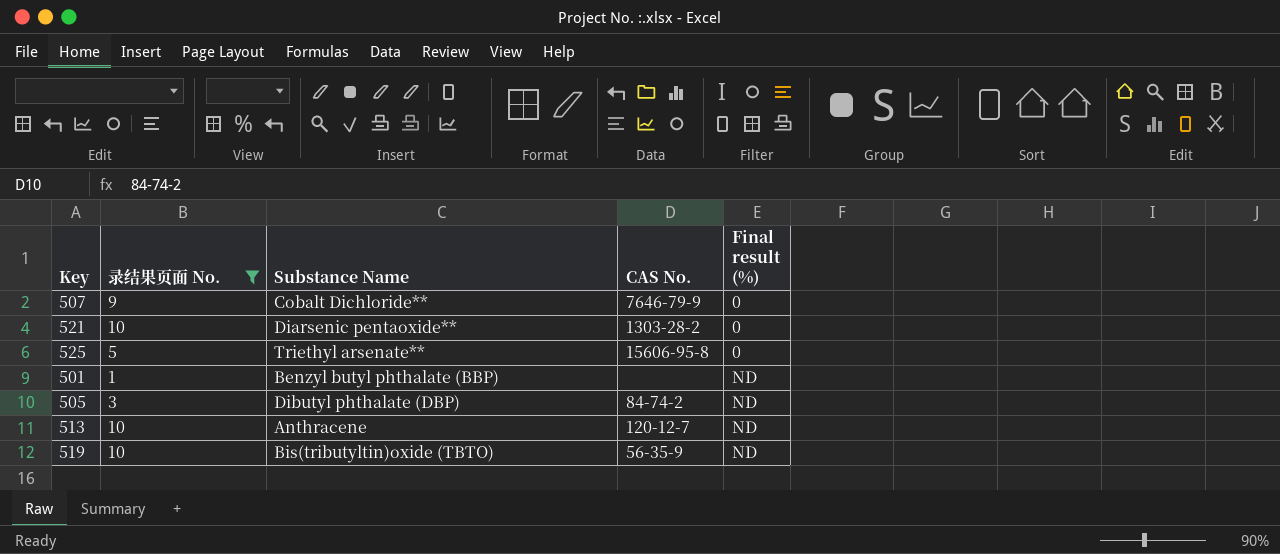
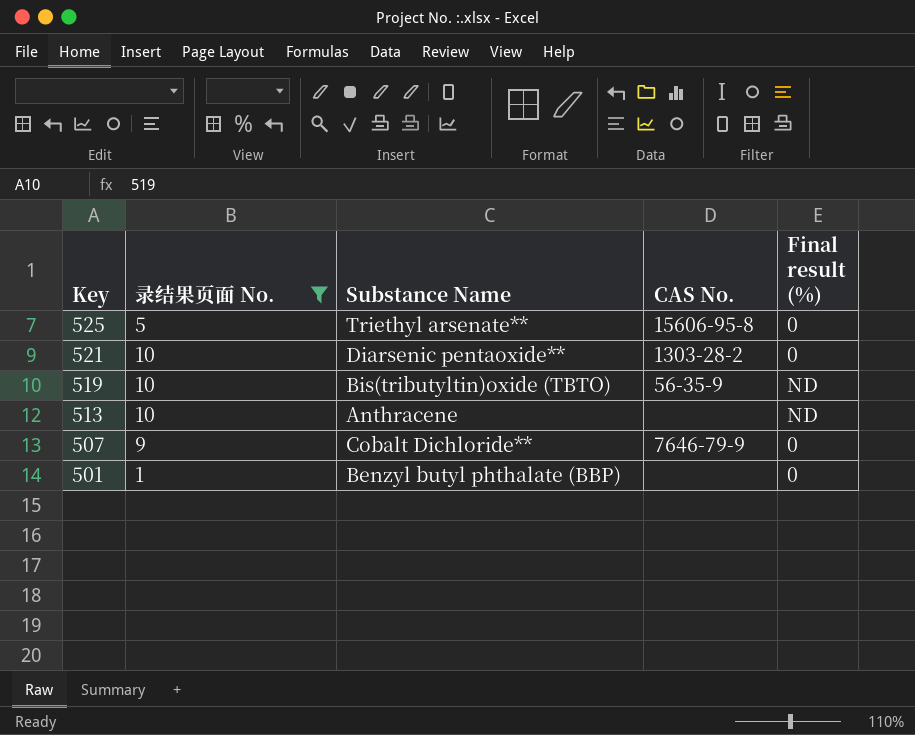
row order: Final result (%) ascending -> Key descending
row 505: 3 | Dibutyl phthalate (DBP) | 84-74-2 | ND -> none
513 | CAS No.: 120-12-7 -> none
501 | Final result (%): ND -> 0

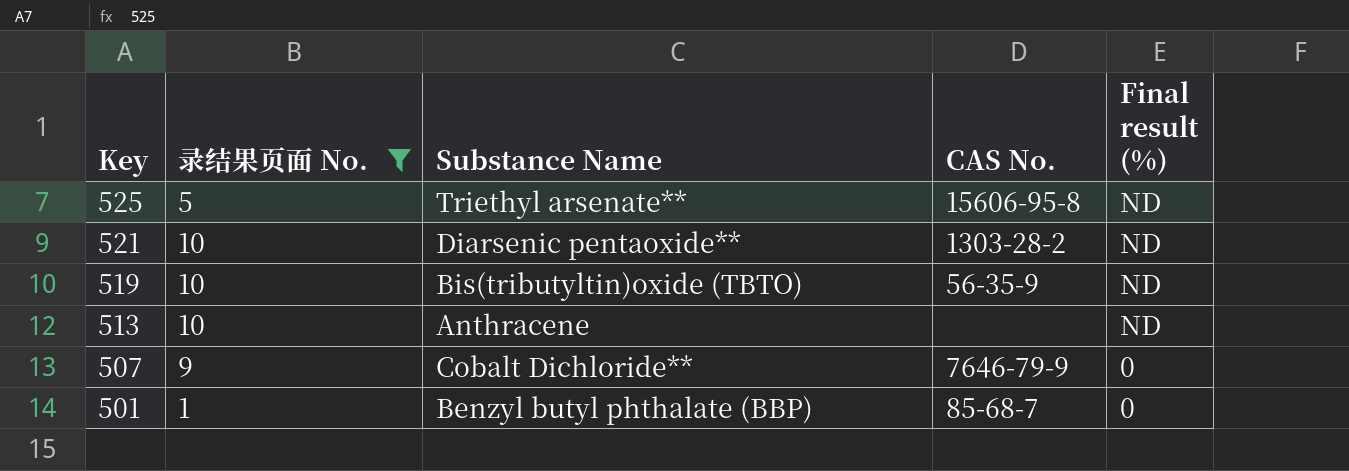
525 | Final result (%): 0 -> ND
521 | Final result (%): 0 -> ND
501 | CAS No.: none -> 85-68-7

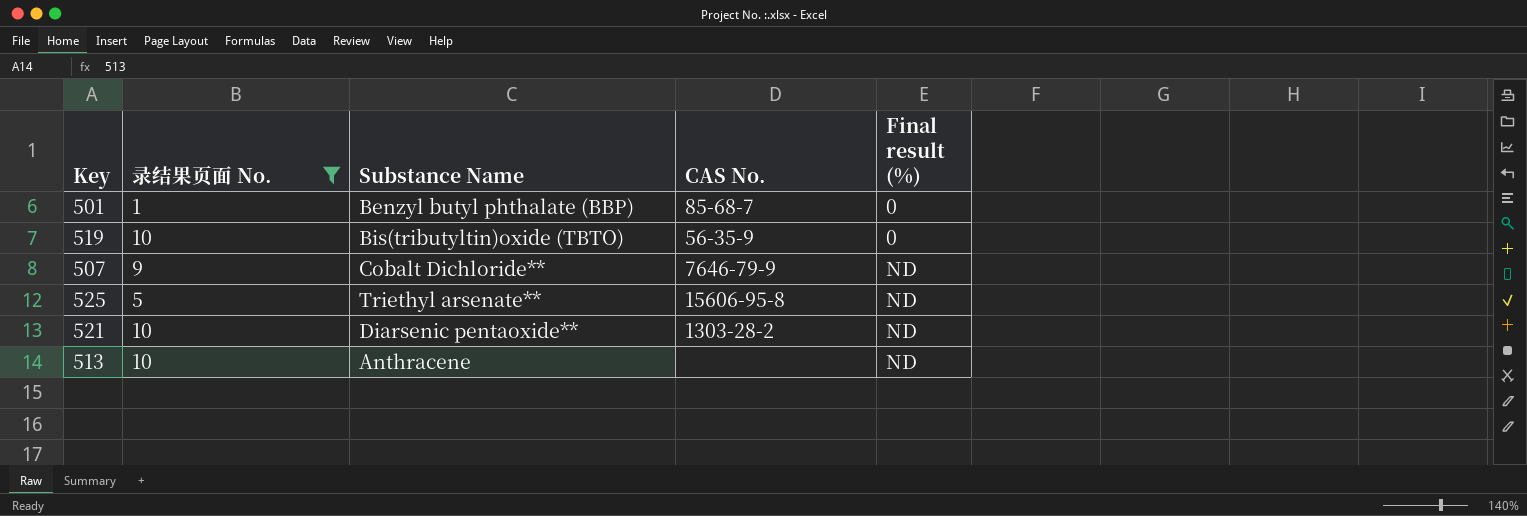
row order: Key descending -> Final result (%) ascending
519 | Final result (%): ND -> 0
507 | Final result (%): 0 -> ND

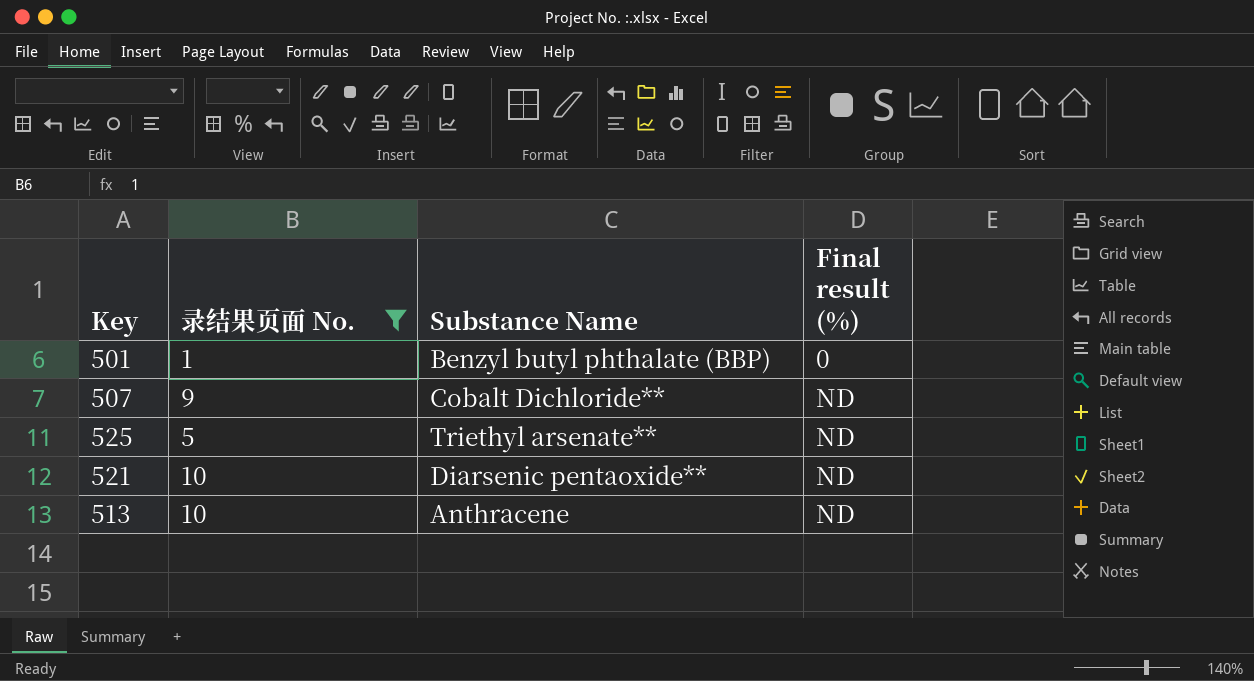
column CAS No. | position: 4 -> none
row 519: 10 | Bis(tributyltin)oxide (TBTO) | 56-35-9 | 0 -> none

